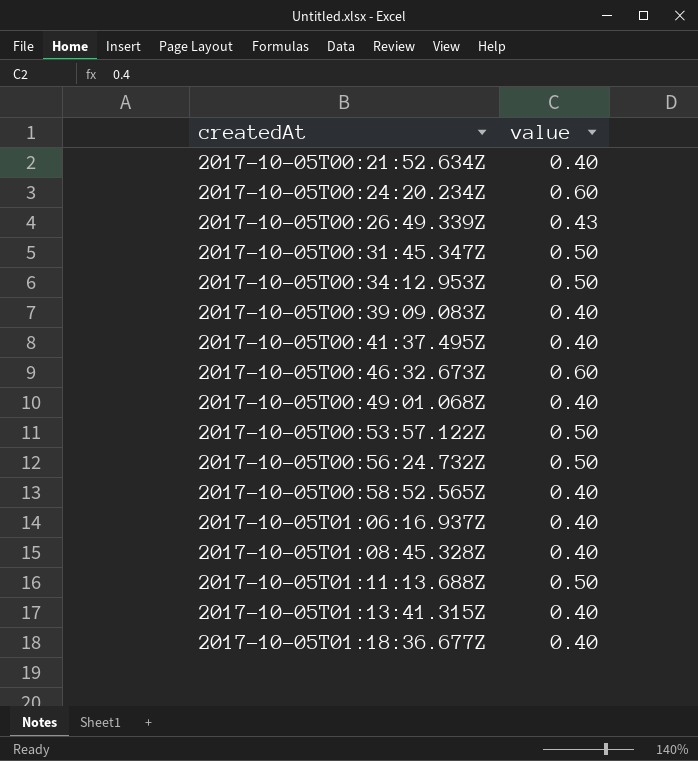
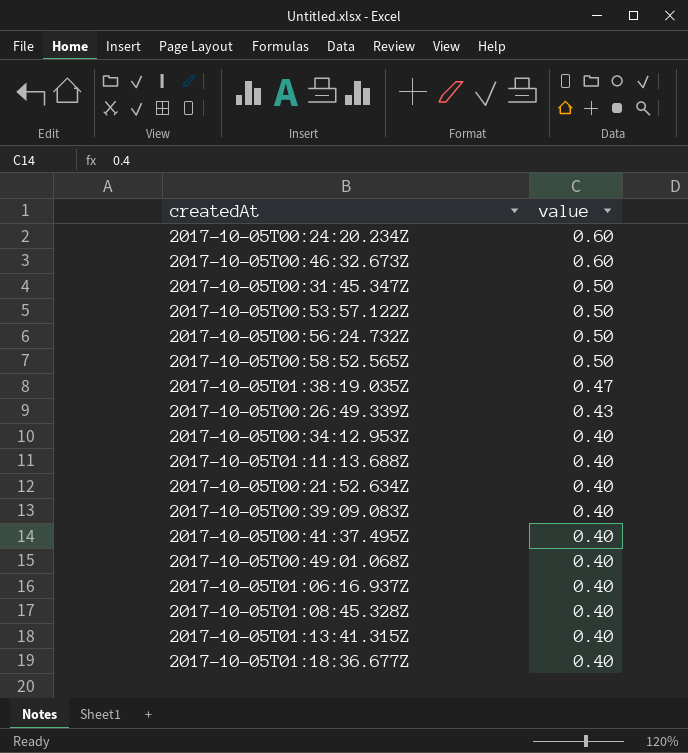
row order: createdAt ascending -> value descending
2017-10-05T00:58:52.565Z | value: 0.40 -> 0.50
row 2017-10-05T01:38:19.035Z: none -> 0.47
2017-10-05T00:34:12.953Z | value: 0.50 -> 0.40
2017-10-05T01:11:13.688Z | value: 0.50 -> 0.40

